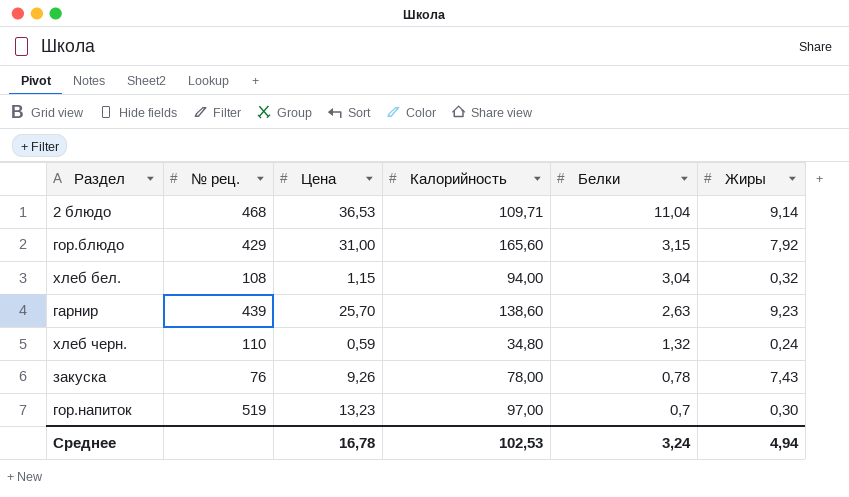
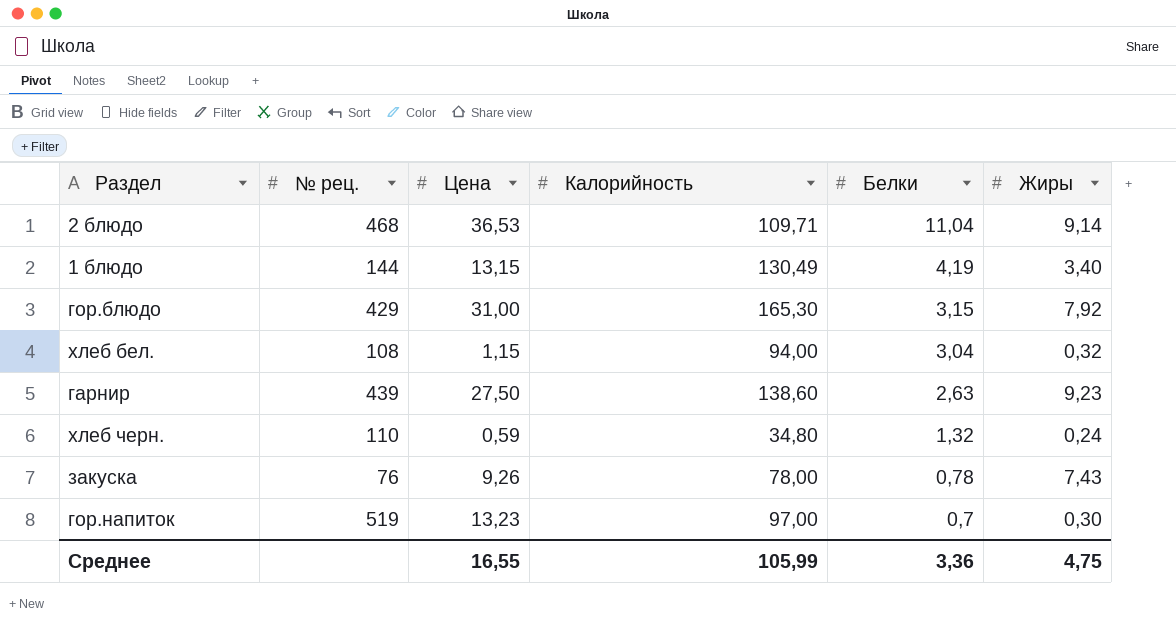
row 1 блюдо: none -> 144 | 13,15 | 130,49 | 4,19 | 3,40
гор.блюдо | Калорийность: 165,60 -> 165,30
гарнир | Цена: 25,70 -> 27,50
Среднее | Цена: 16,78 -> 16,55
Среднее | Калорийность: 102,53 -> 105,99
Среднее | Белки: 3,24 -> 3,36
Среднее | Жиры: 4,94 -> 4,75

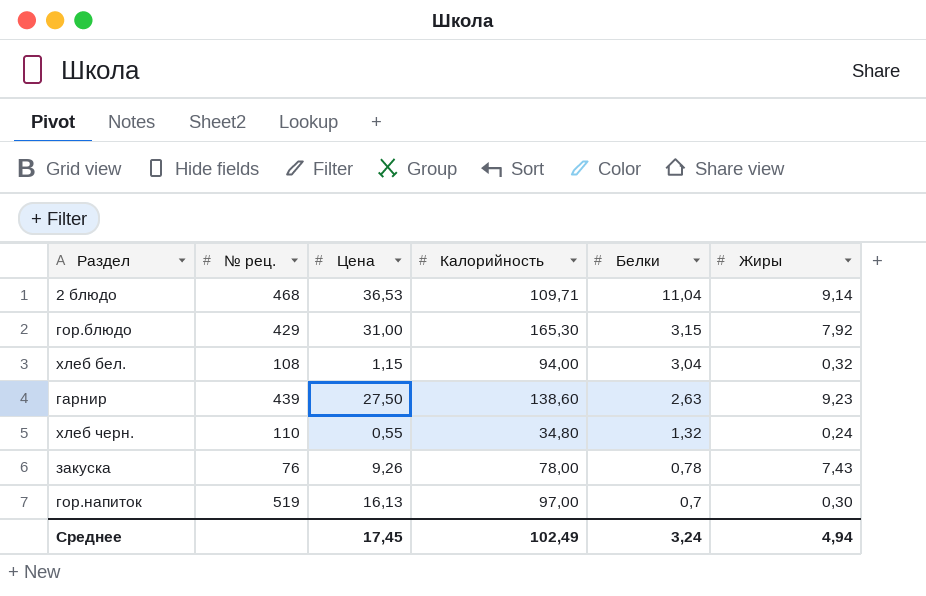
row 1 блюдо: 144 | 13,15 | 130,49 | 4,19 | 3,40 -> none
хлеб черн. | Цена: 0,59 -> 0,55
гор.напиток | Цена: 13,23 -> 16,13
Среднее | Цена: 16,55 -> 17,45
Среднее | Калорийность: 105,99 -> 102,49
Среднее | Белки: 3,36 -> 3,24
Среднее | Жиры: 4,75 -> 4,94

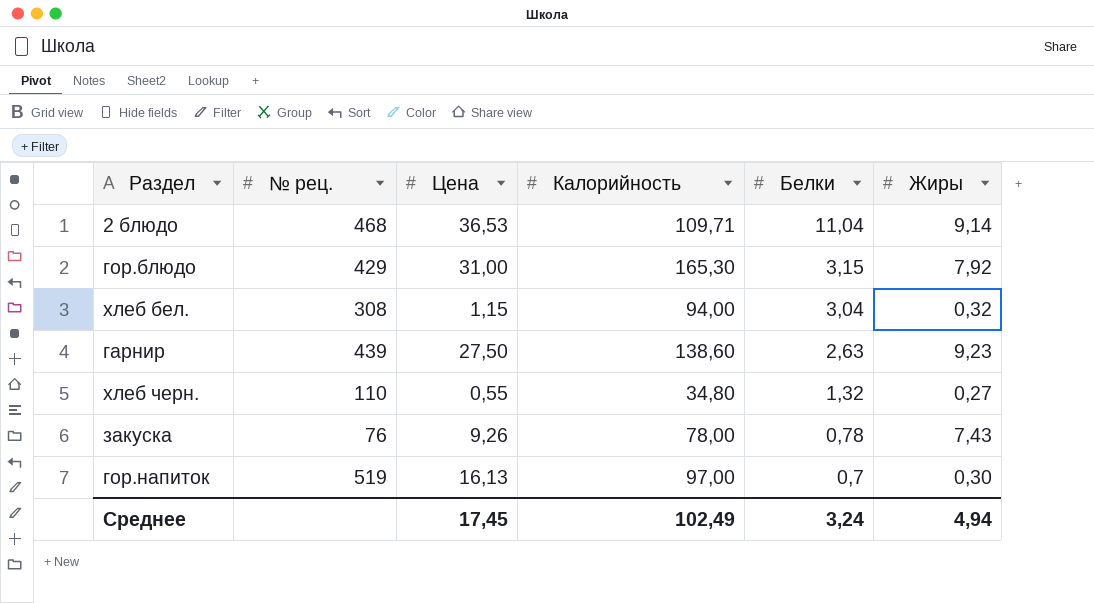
хлеб бел. | № рец.: 108 -> 308
хлеб черн. | Жиры: 0,24 -> 0,27

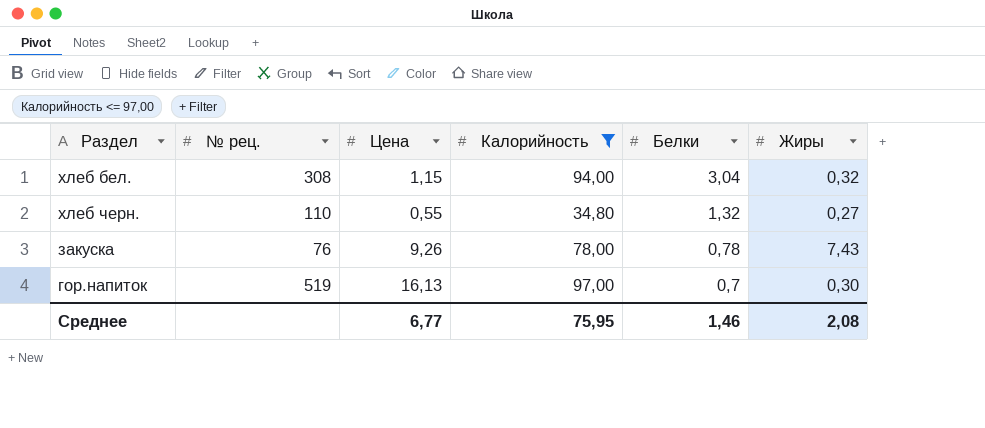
filter: none -> Калорийность <= 97,00
Среднее | Цена: 17,45 -> 6,77
Среднее | Калорийность: 102,49 -> 75,95
Среднее | Белки: 3,24 -> 1,46
Среднее | Жиры: 4,94 -> 2,08

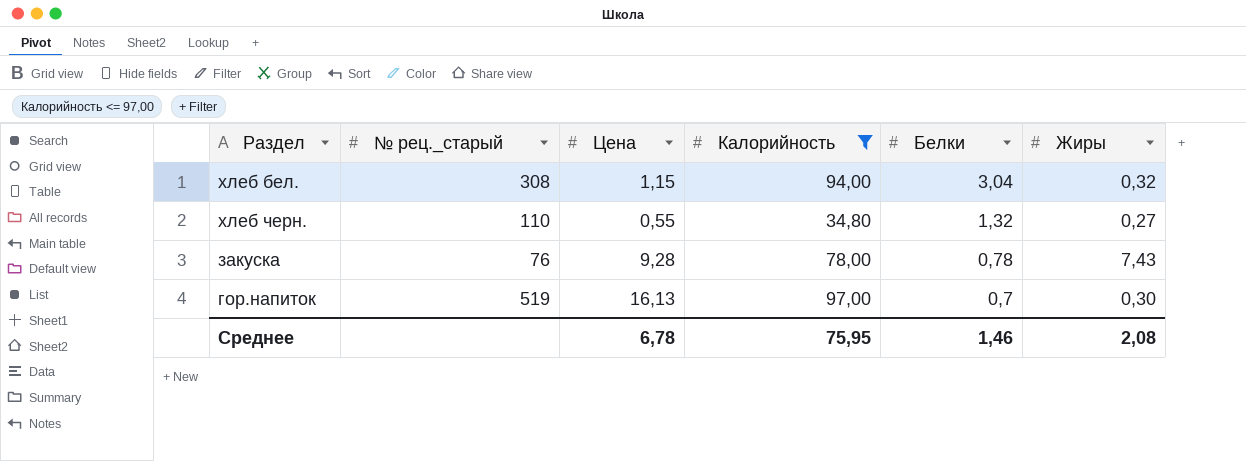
column name: № рец. -> № рец._старый
закуска | Цена: 9,26 -> 9,28
Среднее | Цена: 6,77 -> 6,78

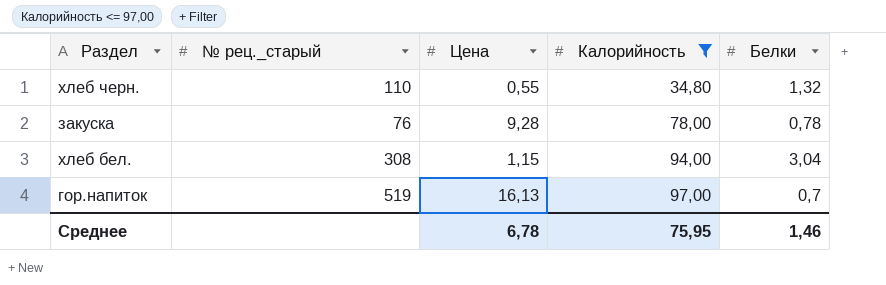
row order: Белки descending -> Калорийность ascending
column Жиры | position: 6 -> none

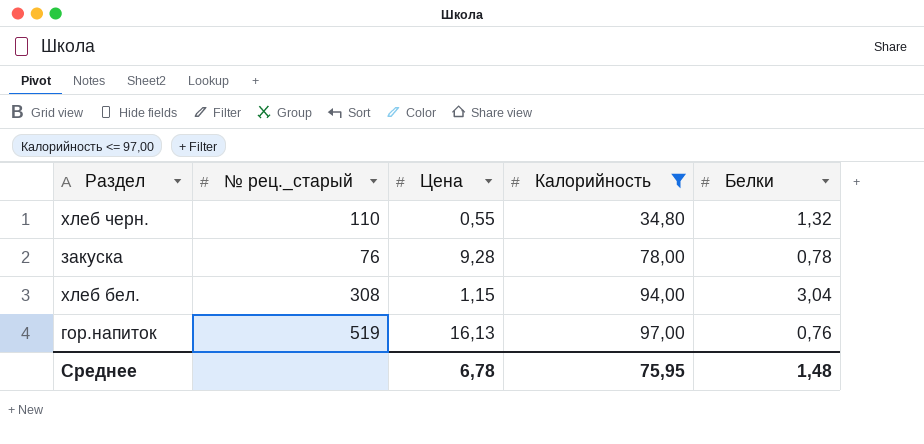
гор.напиток | Белки: 0,7 -> 0,76
Среднее | Белки: 1,46 -> 1,48

